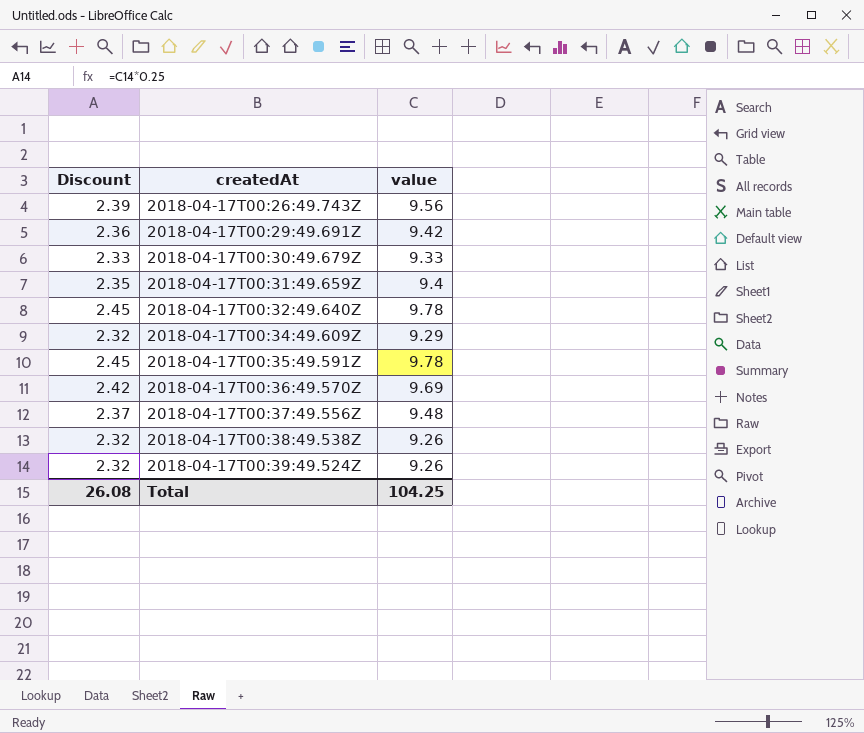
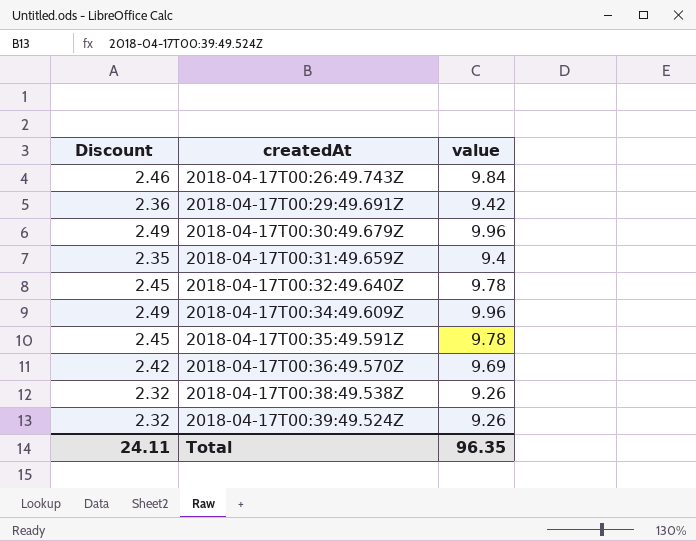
row 2018-04-17T00:37:49.556Z: 2.37 | 9.48 -> none
2018-04-17T00:26:49.743Z | Discount: 2.39 -> 2.46
2018-04-17T00:26:49.743Z | value: 9.56 -> 9.84
2018-04-17T00:30:49.679Z | Discount: 2.33 -> 2.49
2018-04-17T00:30:49.679Z | value: 9.33 -> 9.96
2018-04-17T00:34:49.609Z | Discount: 2.32 -> 2.49
2018-04-17T00:34:49.609Z | value: 9.29 -> 9.96
Total | Discount: 26.08 -> 24.11
Total | value: 104.25 -> 96.35

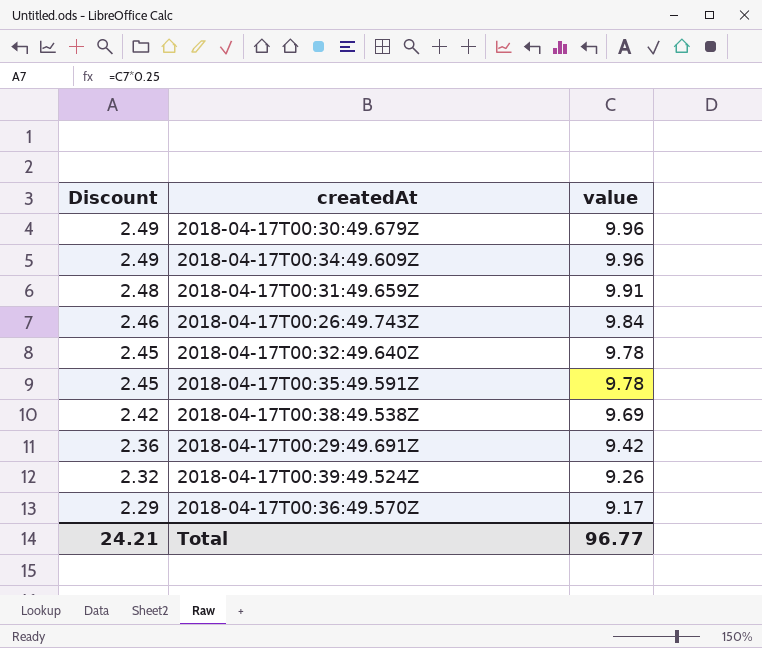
row order: createdAt ascending -> Discount descending
2018-04-17T00:31:49.659Z | Discount: 2.35 -> 2.48
2018-04-17T00:31:49.659Z | value: 9.4 -> 9.91
2018-04-17T00:38:49.538Z | Discount: 2.32 -> 2.42
2018-04-17T00:38:49.538Z | value: 9.26 -> 9.69
2018-04-17T00:36:49.570Z | Discount: 2.42 -> 2.29
2018-04-17T00:36:49.570Z | value: 9.69 -> 9.17
Total | Discount: 24.11 -> 24.21
Total | value: 96.35 -> 96.77

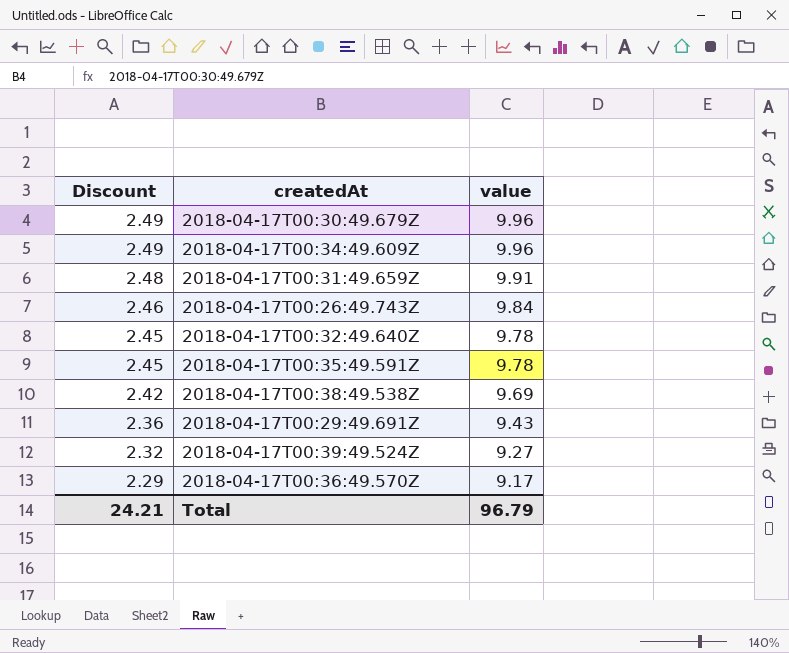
2018-04-17T00:29:49.691Z | value: 9.42 -> 9.43
2018-04-17T00:39:49.524Z | value: 9.26 -> 9.27
Total | value: 96.77 -> 96.79

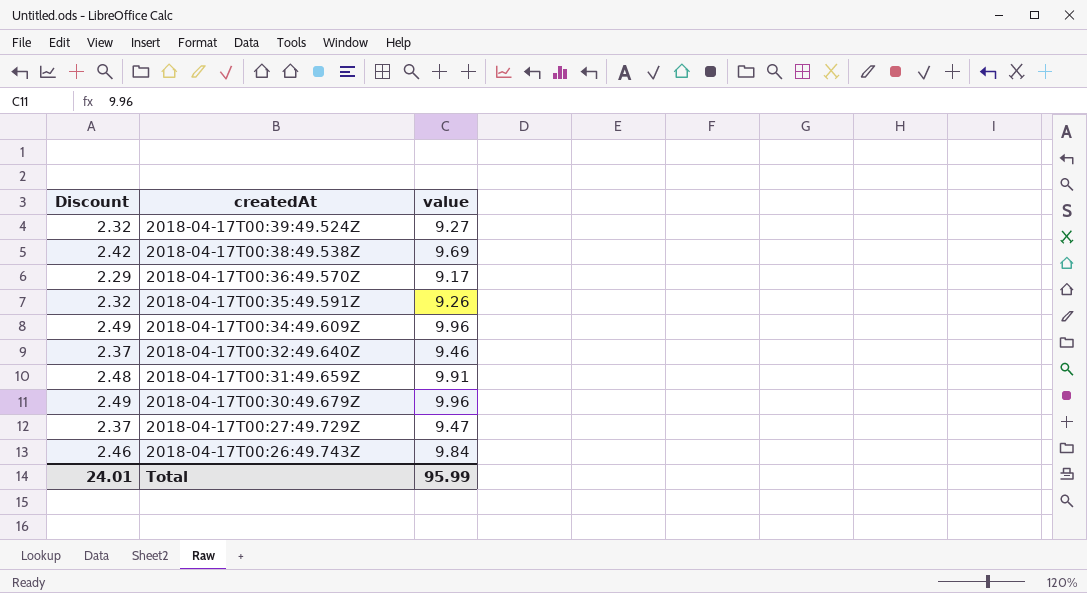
row order: Discount descending -> createdAt descending
row 2018-04-17T00:29:49.691Z: 2.36 | 9.43 -> none
2018-04-17T00:35:49.591Z | Discount: 2.45 -> 2.32
2018-04-17T00:35:49.591Z | value: 9.78 -> 9.26
2018-04-17T00:32:49.640Z | Discount: 2.45 -> 2.37
2018-04-17T00:32:49.640Z | value: 9.78 -> 9.46
row 2018-04-17T00:27:49.729Z: none -> 2.37 | 9.47
Total | Discount: 24.21 -> 24.01
Total | value: 96.79 -> 95.99

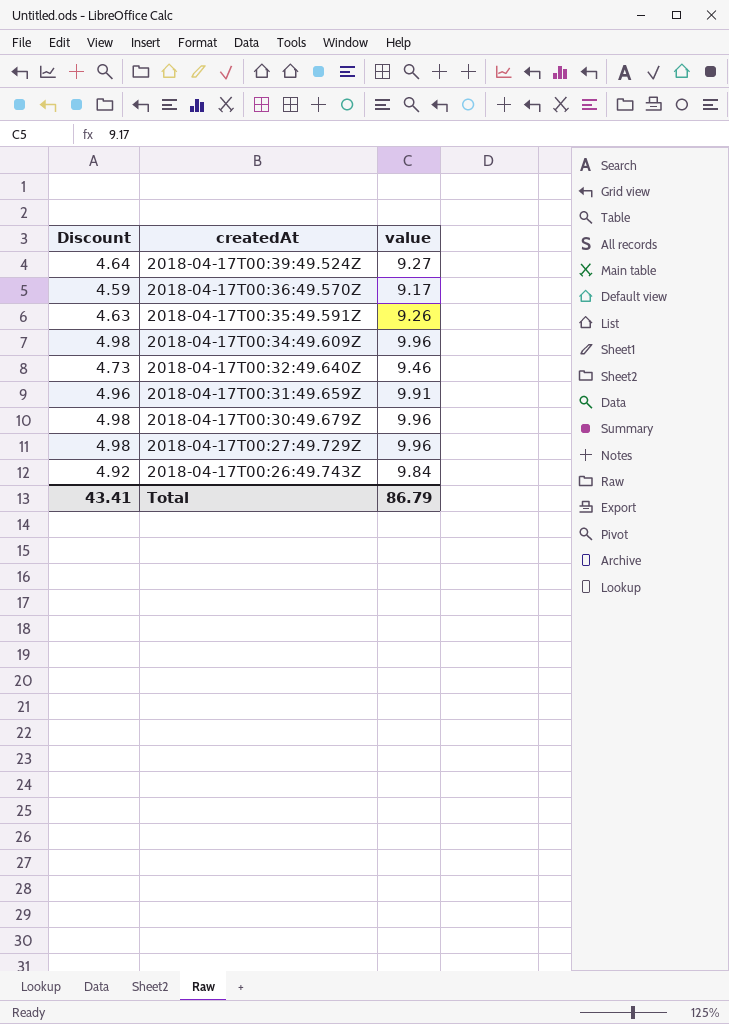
column Discount | formula: [value] * 0.25 -> [value] * 0.5
row 2018-04-17T00:38:49.538Z: 2.42 | 9.69 -> none
2018-04-17T00:27:49.729Z | value: 9.47 -> 9.96
Total | Discount: 24.01 -> 43.41
Total | value: 95.99 -> 86.79

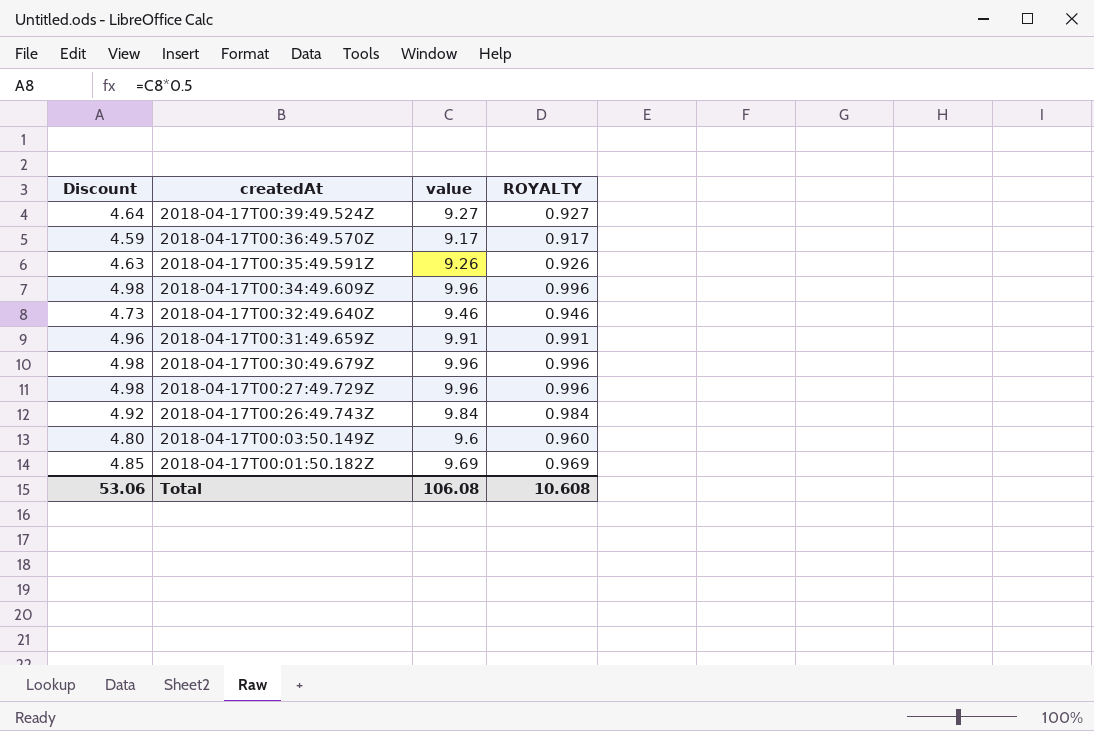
column ROYALTY | formula: none -> [value] * 0.1
row 2018-04-17T00:03:50.149Z: none -> 4.80 | 9.6 | 0.960
row 2018-04-17T00:01:50.182Z: none -> 4.85 | 9.69 | 0.969
Total | Discount: 43.41 -> 53.06
Total | value: 86.79 -> 106.08

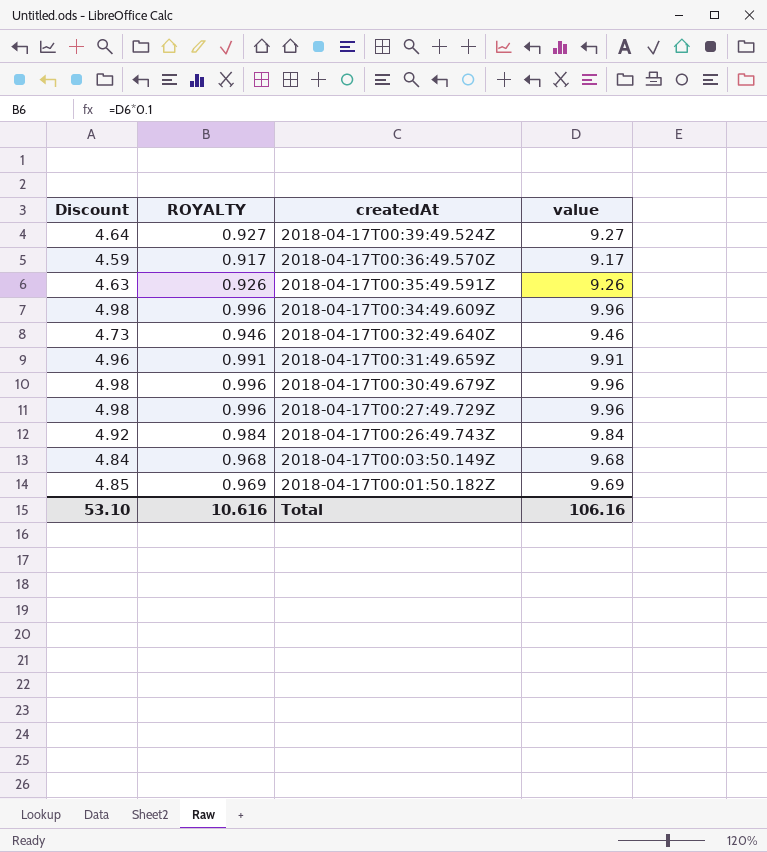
column ROYALTY | position: 4 -> 2
2018-04-17T00:03:50.149Z | Discount: 4.80 -> 4.84
2018-04-17T00:03:50.149Z | ROYALTY: 0.960 -> 0.968
2018-04-17T00:03:50.149Z | value: 9.6 -> 9.68
Total | Discount: 53.06 -> 53.10
Total | ROYALTY: 10.608 -> 10.616
Total | value: 106.08 -> 106.16

